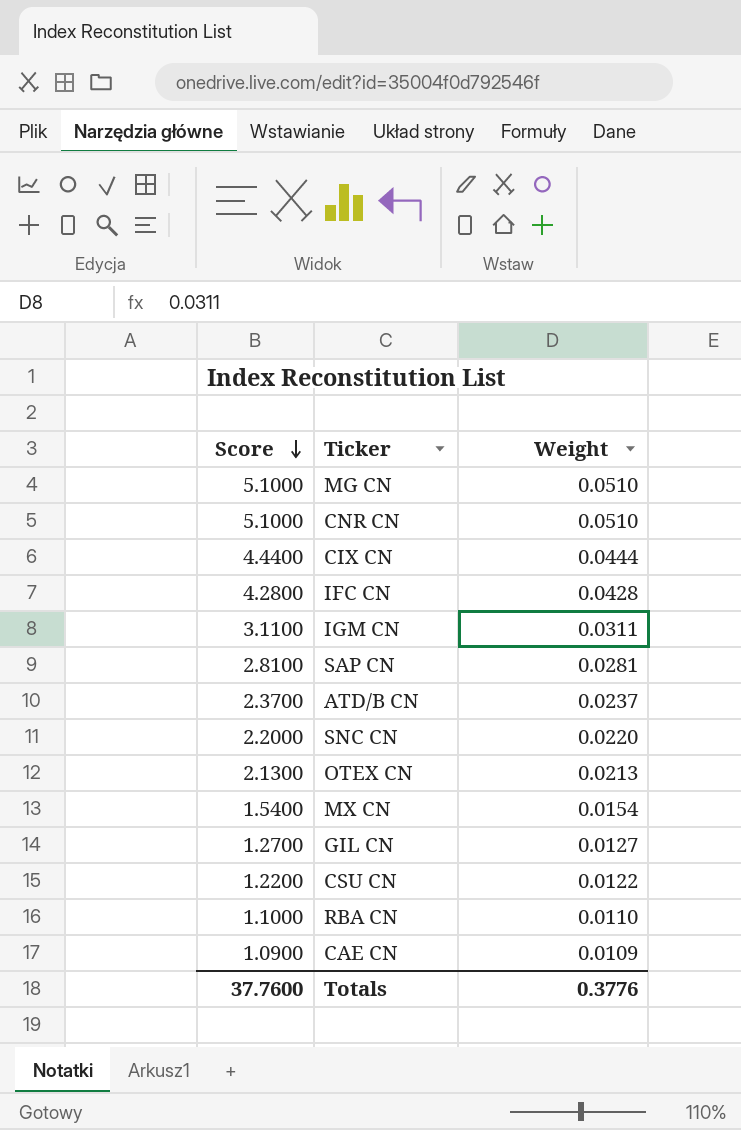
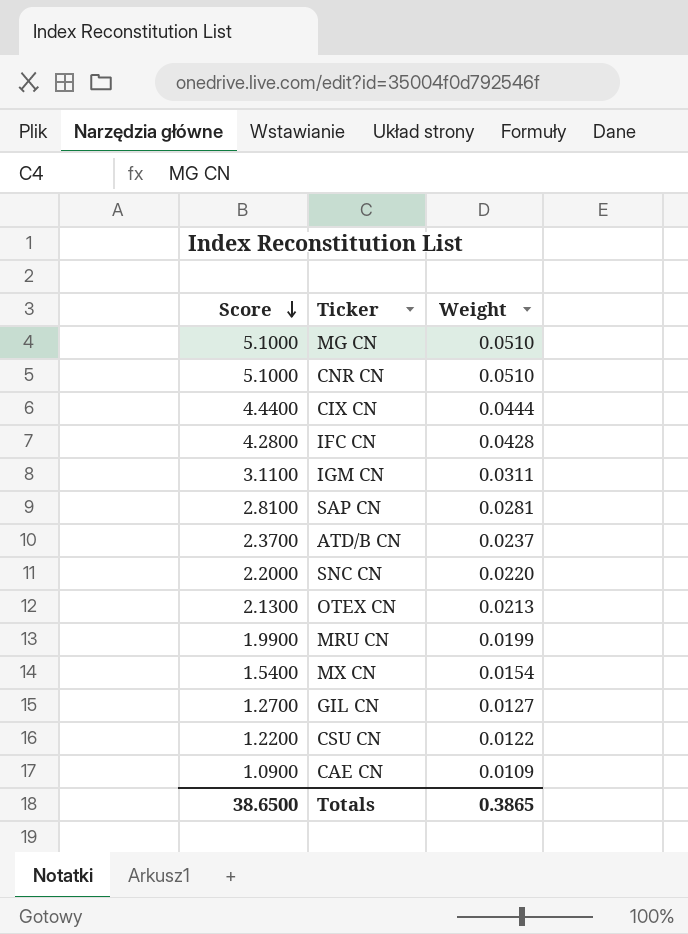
row RBA CN: 1.1000 | 0.0110 -> none
row MRU CN: none -> 1.9900 | 0.0199
Totals | Score: 37.7600 -> 38.6500
Totals | Weight: 0.3776 -> 0.3865

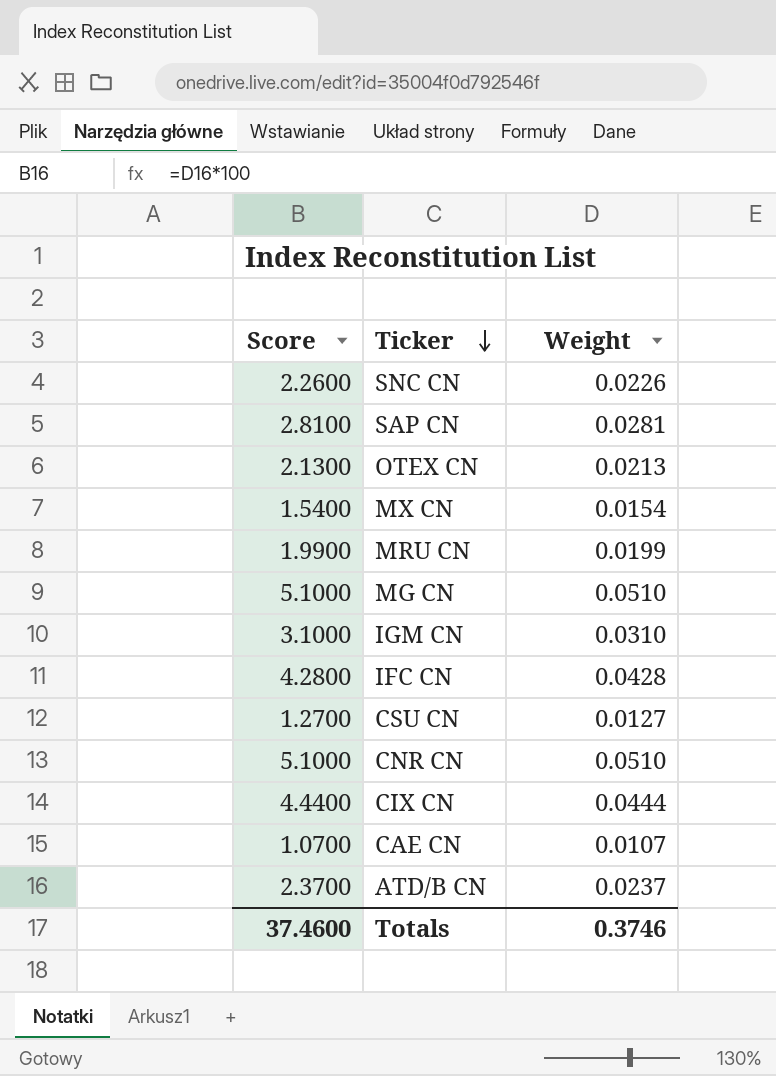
row order: Score descending -> Ticker descending
row GIL CN: 1.2700 | 0.0127 -> none
SNC CN | Score: 2.2000 -> 2.2600
SNC CN | Weight: 0.0220 -> 0.0226
IGM CN | Score: 3.1100 -> 3.1000
IGM CN | Weight: 0.0311 -> 0.0310
CSU CN | Score: 1.2200 -> 1.2700
CSU CN | Weight: 0.0122 -> 0.0127
CAE CN | Score: 1.0900 -> 1.0700
CAE CN | Weight: 0.0109 -> 0.0107
Totals | Score: 38.6500 -> 37.4600
Totals | Weight: 0.3865 -> 0.3746

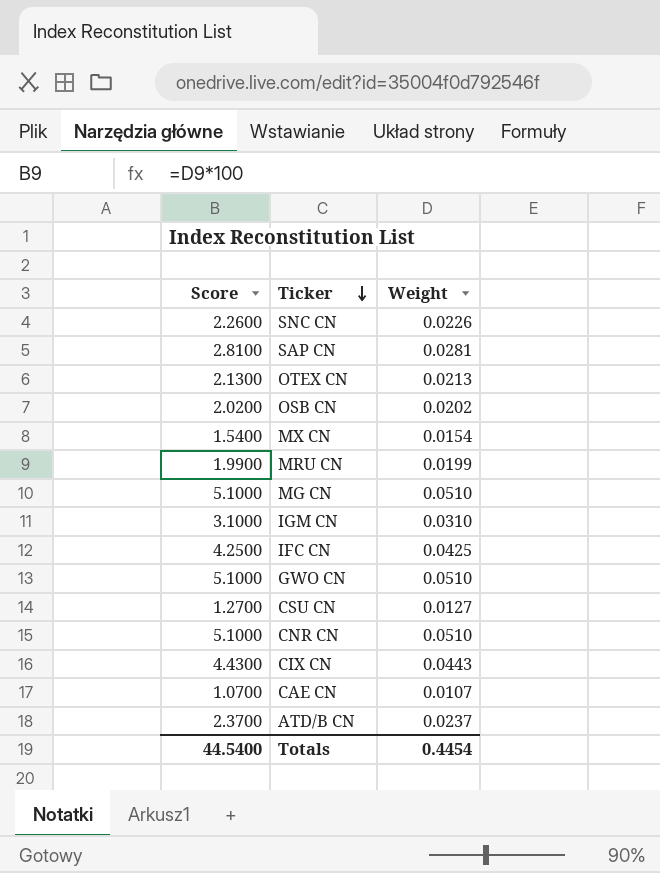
row OSB CN: none -> 2.0200 | 0.0202
IFC CN | Score: 4.2800 -> 4.2500
IFC CN | Weight: 0.0428 -> 0.0425
row GWO CN: none -> 5.1000 | 0.0510
CIX CN | Score: 4.4400 -> 4.4300
CIX CN | Weight: 0.0444 -> 0.0443
Totals | Score: 37.4600 -> 44.5400
Totals | Weight: 0.3746 -> 0.4454

